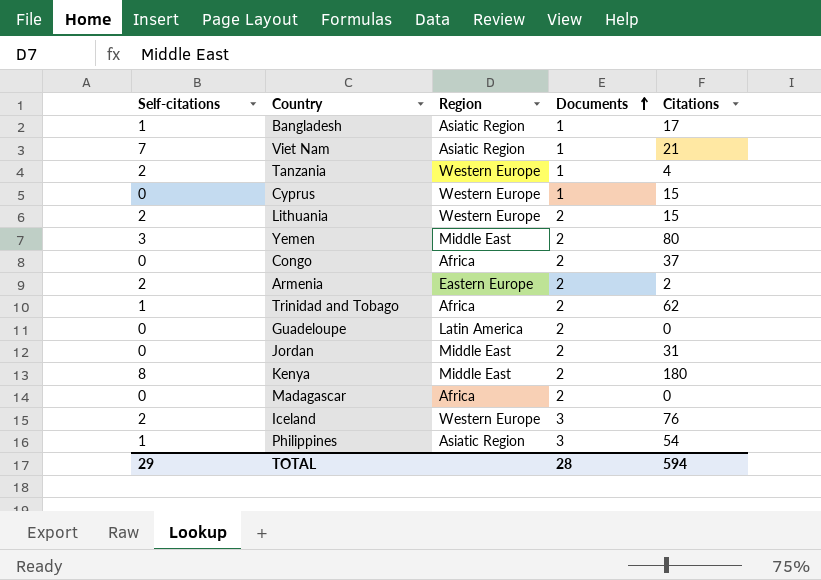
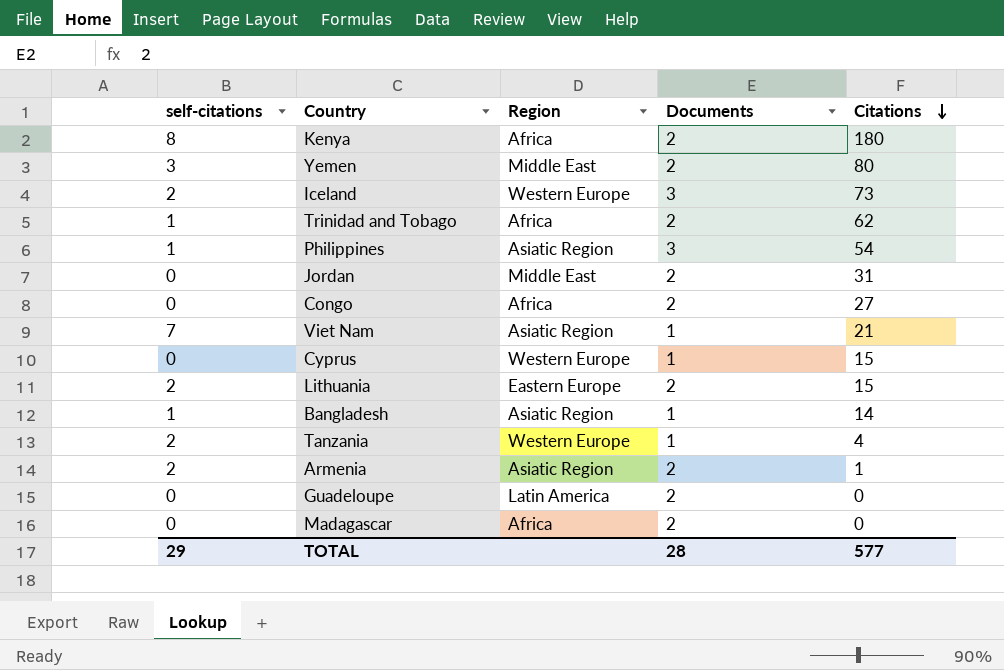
row order: Documents ascending -> Citations descending
column name: Self-citations -> self-citations
Kenya | Region: Middle East -> Africa
Iceland | Citations: 76 -> 73
Congo | Citations: 37 -> 27
Lithuania | Region: Western Europe -> Eastern Europe
Bangladesh | Citations: 17 -> 14
Armenia | Region: Eastern Europe -> Asiatic Region
Armenia | Citations: 2 -> 1
TOTAL | Citations: 594 -> 577

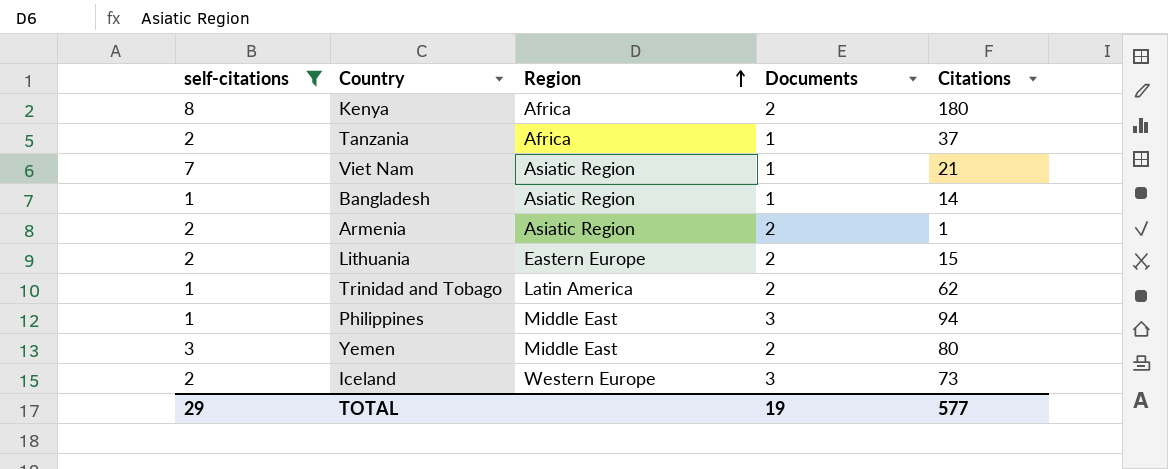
filter: none -> self-citations != 0
row order: Citations descending -> Region ascending
Tanzania | Region: Western Europe -> Africa
Tanzania | Citations: 4 -> 37
Trinidad and Tobago | Region: Africa -> Latin America
Philippines | Region: Asiatic Region -> Middle East
Philippines | Citations: 54 -> 94
TOTAL | Documents: 28 -> 19

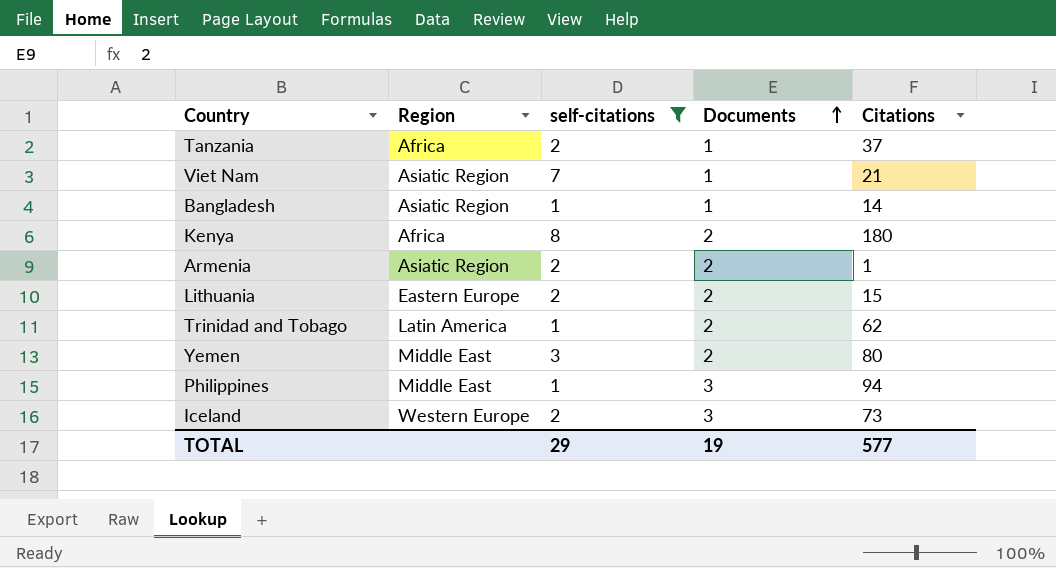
row order: Region ascending -> Documents ascending
column self-citations | position: 1 -> 3

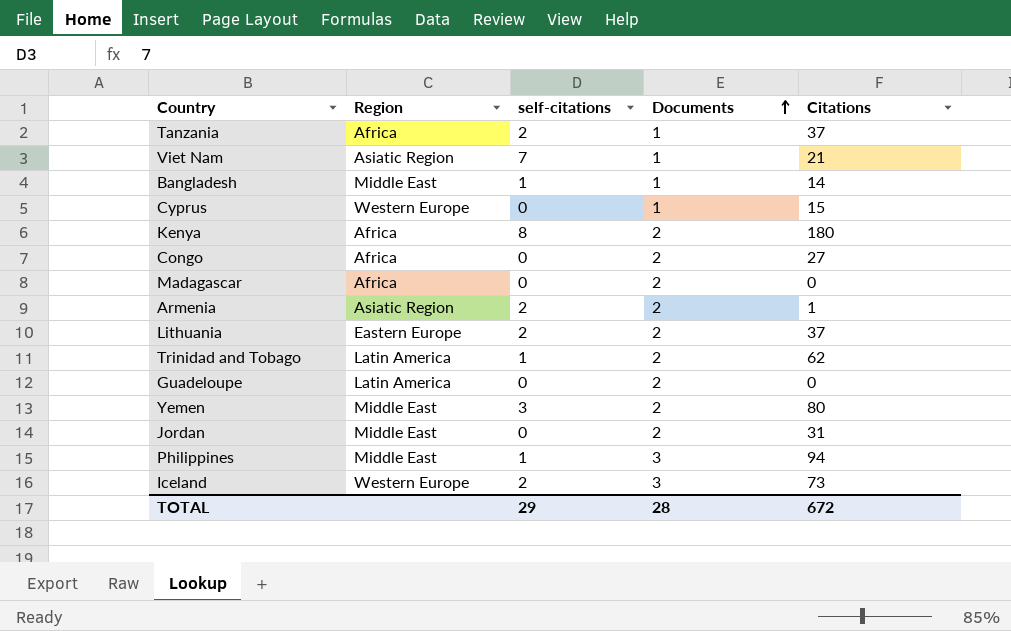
filter: self-citations != 0 -> none
Bangladesh | Region: Asiatic Region -> Middle East
Lithuania | Citations: 15 -> 37
TOTAL | Documents: 19 -> 28
TOTAL | Citations: 577 -> 672

